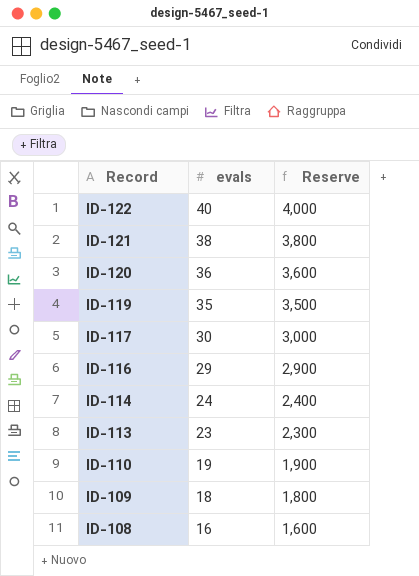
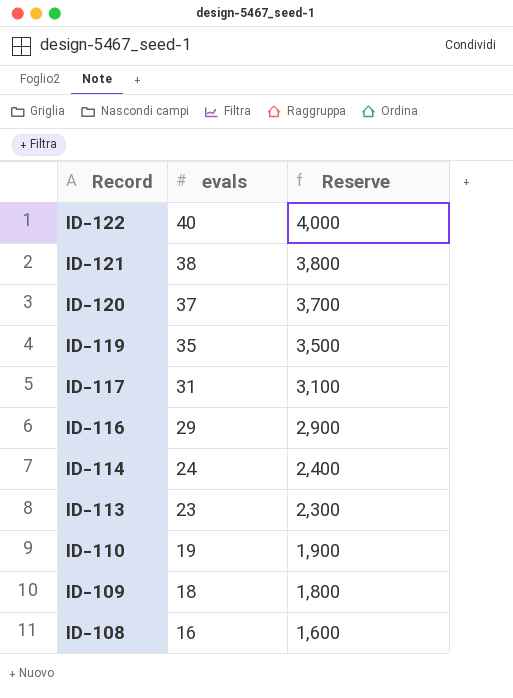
ID-120 | evals: 36 -> 37
ID-120 | Reserve: 3,600 -> 3,700
ID-117 | evals: 30 -> 31
ID-117 | Reserve: 3,000 -> 3,100

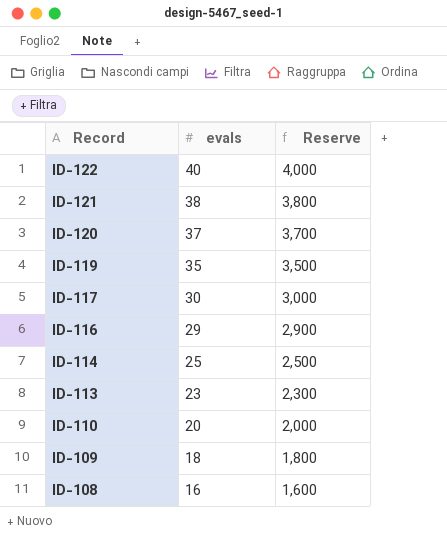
ID-117 | evals: 31 -> 30
ID-117 | Reserve: 3,100 -> 3,000
ID-114 | evals: 24 -> 25
ID-114 | Reserve: 2,400 -> 2,500
ID-110 | evals: 19 -> 20
ID-110 | Reserve: 1,900 -> 2,000

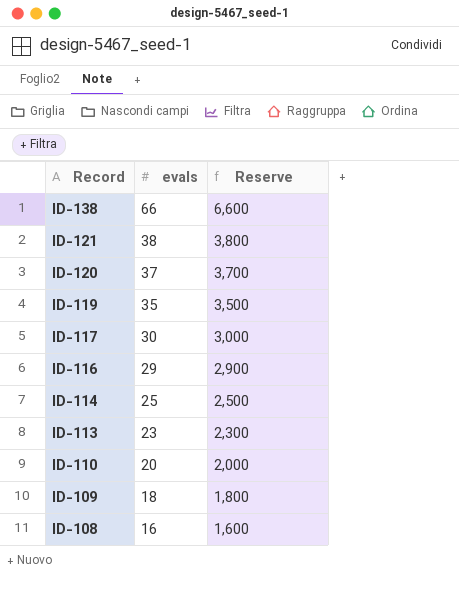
row ID-122: 40 | 4,000 -> none
row ID-138: none -> 66 | 6,600

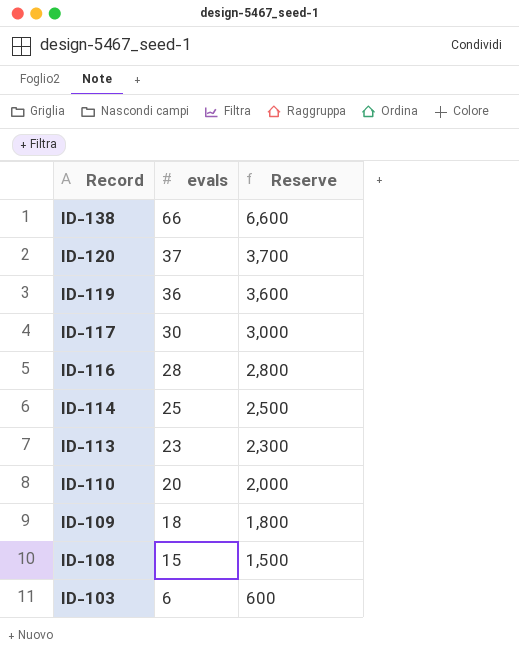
row ID-121: 38 | 3,800 -> none
ID-119 | evals: 35 -> 36
ID-119 | Reserve: 3,500 -> 3,600
ID-116 | evals: 29 -> 28
ID-116 | Reserve: 2,900 -> 2,800
ID-108 | evals: 16 -> 15
ID-108 | Reserve: 1,600 -> 1,500
row ID-103: none -> 6 | 600

